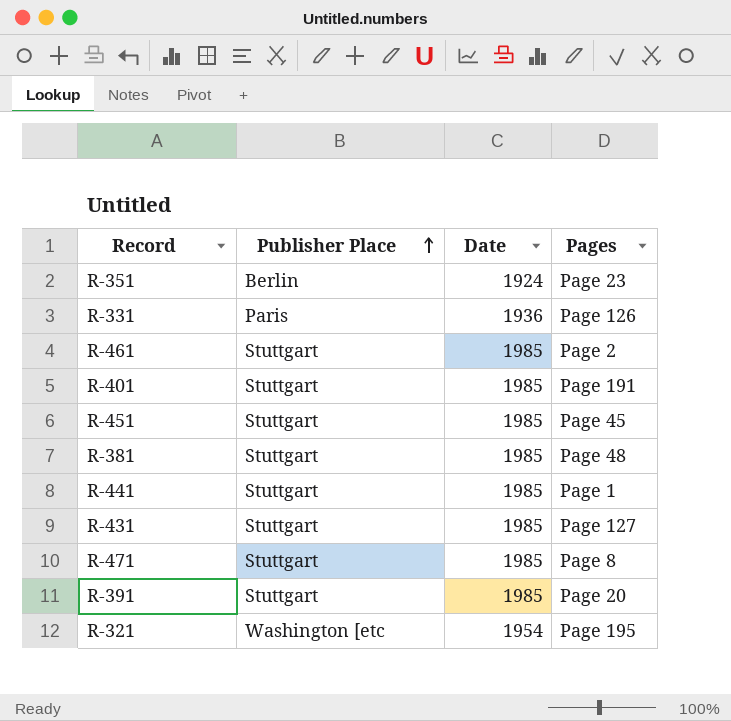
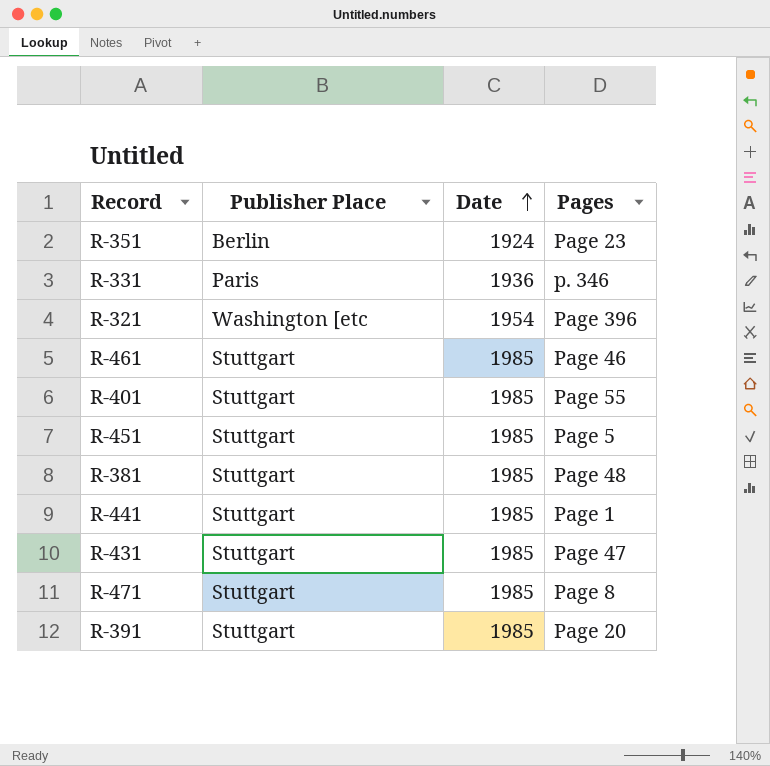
row order: Publisher Place ascending -> Date ascending
R-331 | Pages: Page 126 -> p. 346
R-321 | Pages: Page 195 -> Page 396
R-461 | Pages: Page 2 -> Page 46
R-401 | Pages: Page 191 -> Page 55
R-451 | Pages: Page 45 -> Page 5
R-431 | Pages: Page 127 -> Page 47

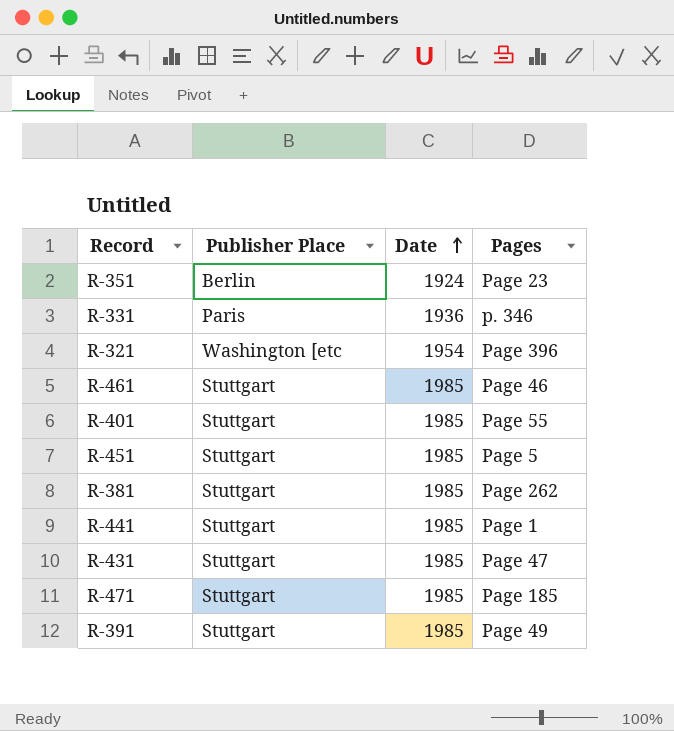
R-381 | Pages: Page 48 -> Page 262
R-471 | Pages: Page 8 -> Page 185
R-391 | Pages: Page 20 -> Page 49

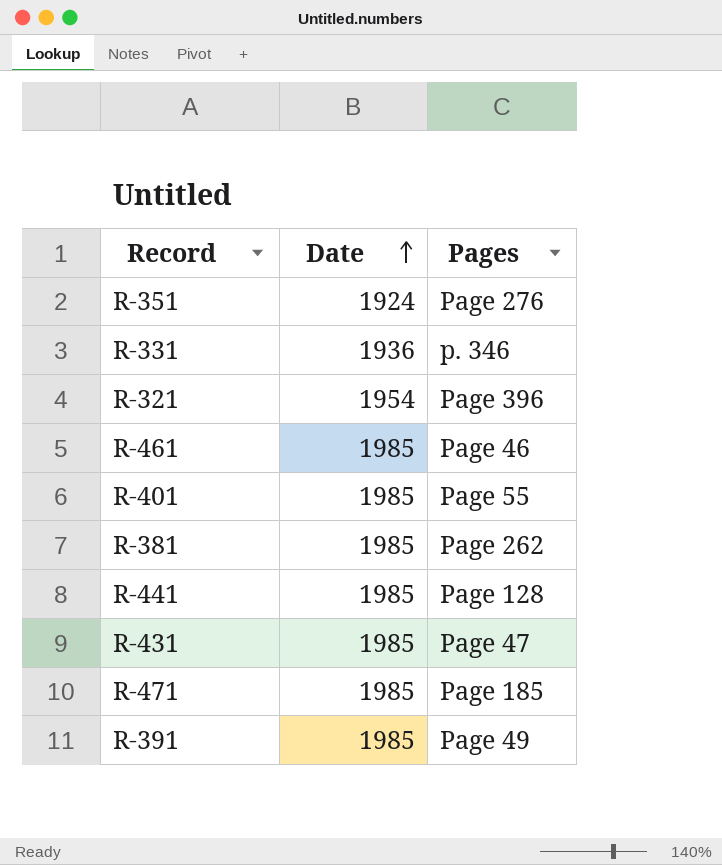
column Publisher Place | position: 2 -> none
row R-451: Stuttgart | 1985 | Page 5 -> none
R-351 | Pages: Page 23 -> Page 276
R-441 | Pages: Page 1 -> Page 128

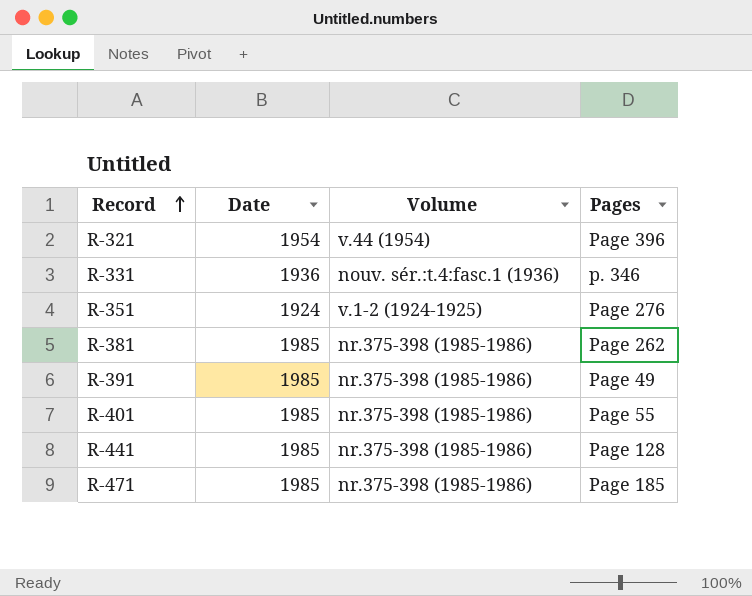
row order: Date ascending -> Record ascending
column Volume | position: none -> 3
row R-461: 1985 | Page 46 -> none
row R-431: 1985 | Page 47 -> none

